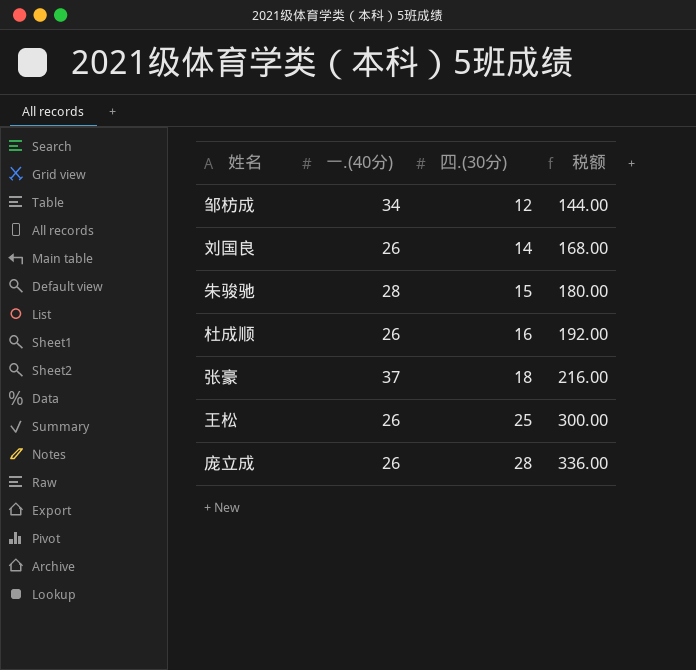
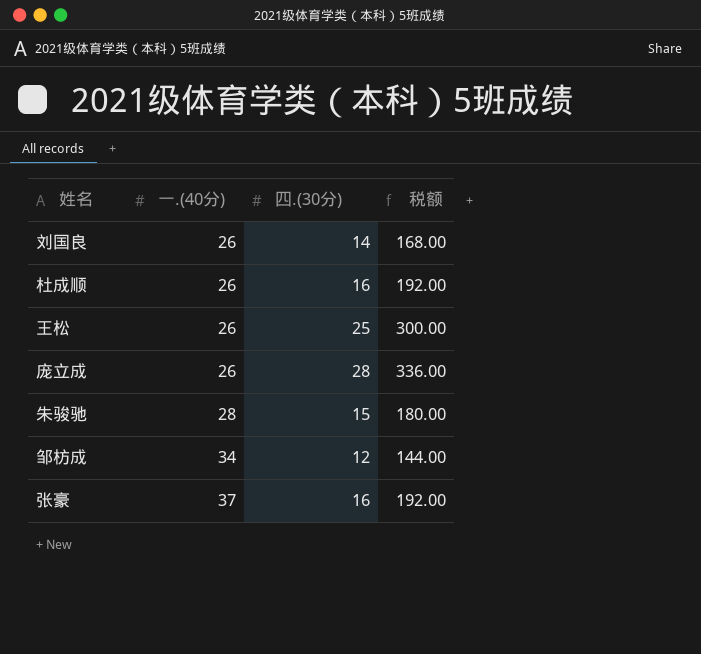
row order: 四.(30分) ascending -> 一.(40分) ascending
张豪 | 四.(30分): 18 -> 16
张豪 | 税额: 216.00 -> 192.00

